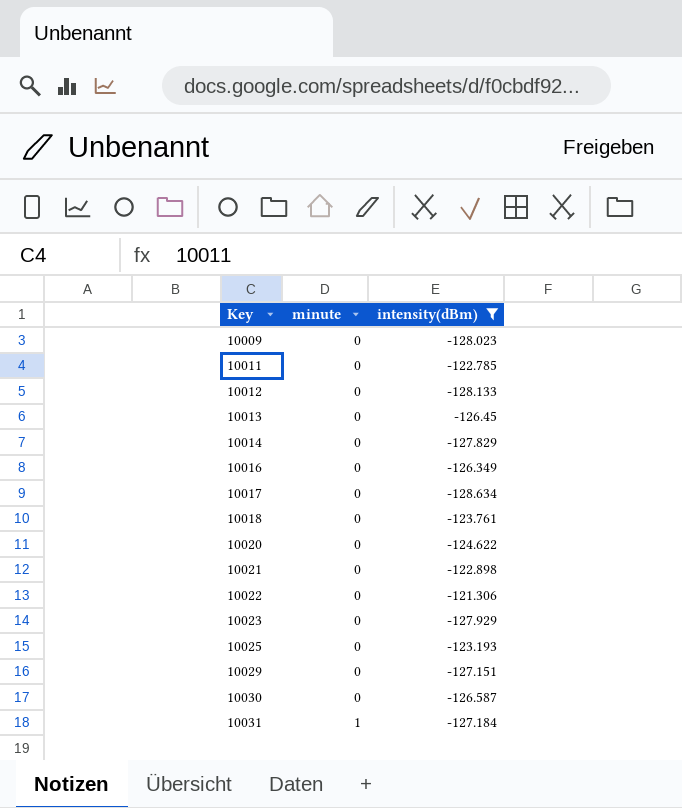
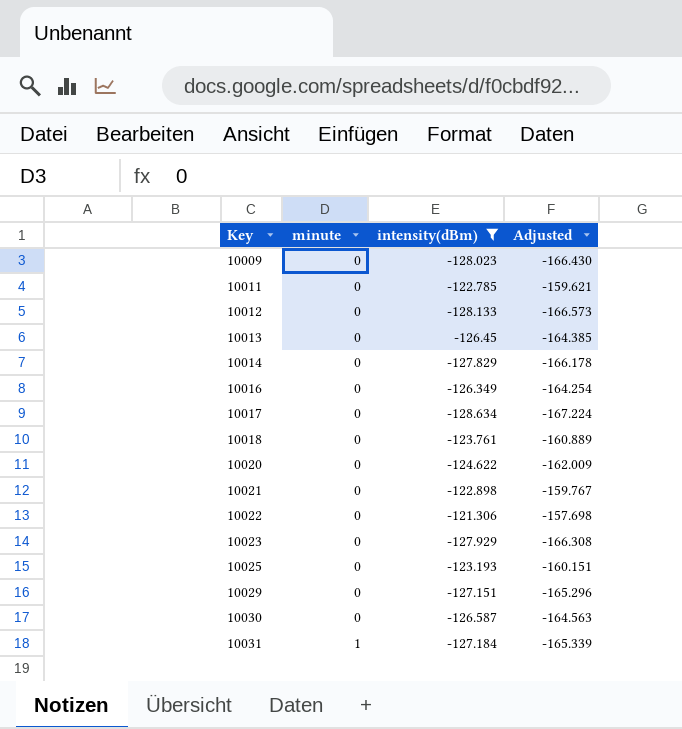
column Adjusted | formula: none -> [intensity(dBm)] * 1.3

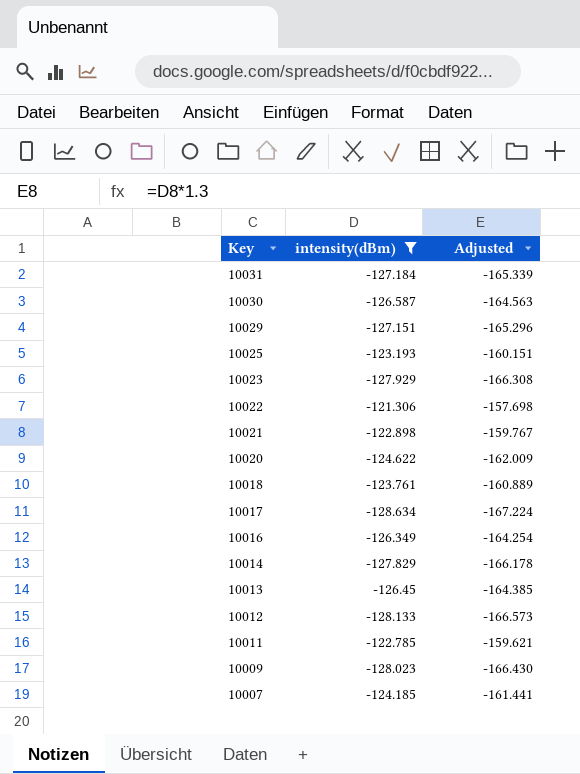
row order: Key ascending -> Key descending
column minute | position: 2 -> none
row 10007: none -> -124.185 | -161.441

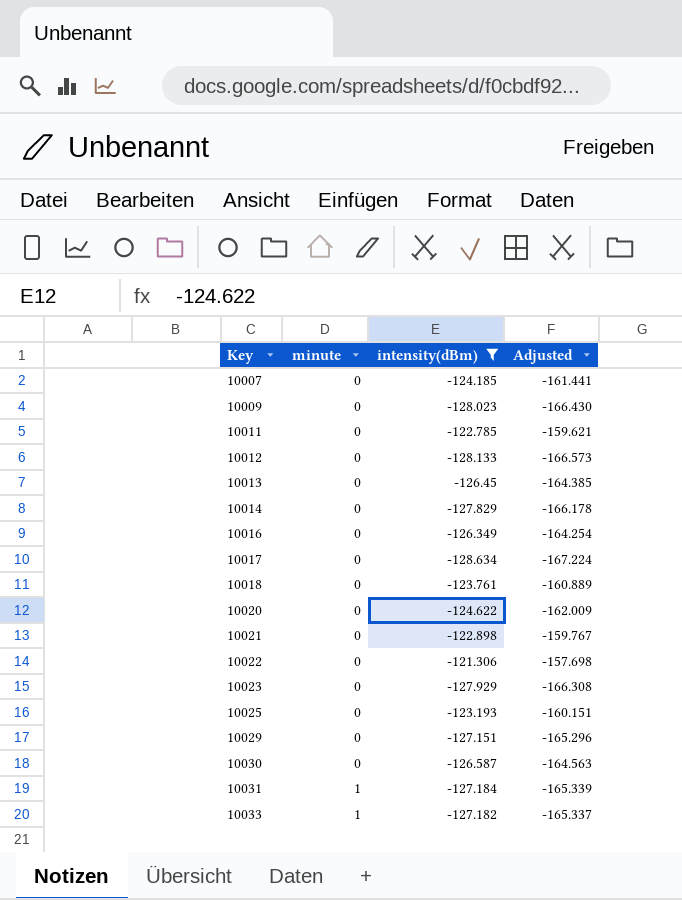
row order: Key descending -> Key ascending
column minute | position: none -> 2
row 10033: none -> 1 | -127.182 | -165.337

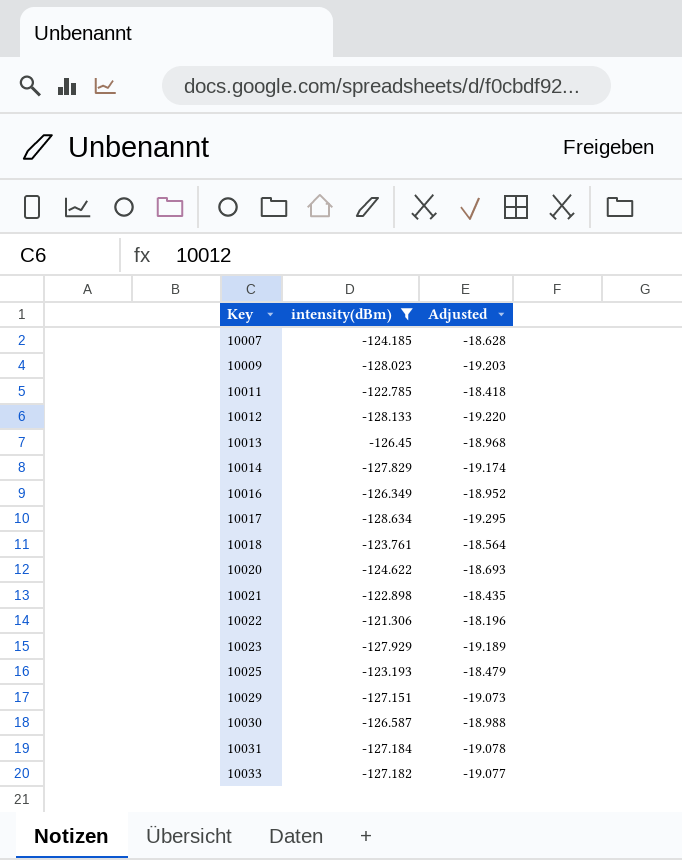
column minute | position: 2 -> none
column Adjusted | formula: [intensity(dBm)] * 1.3 -> [intensity(dBm)] * 0.15

